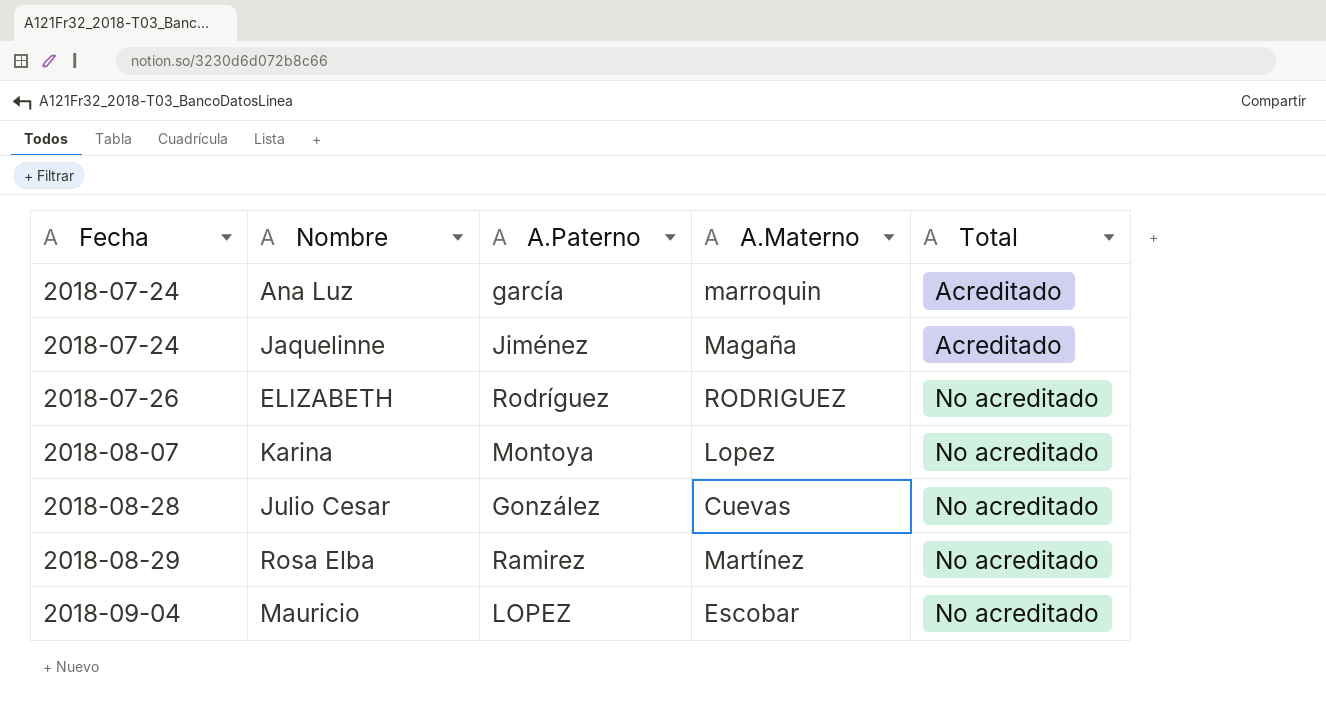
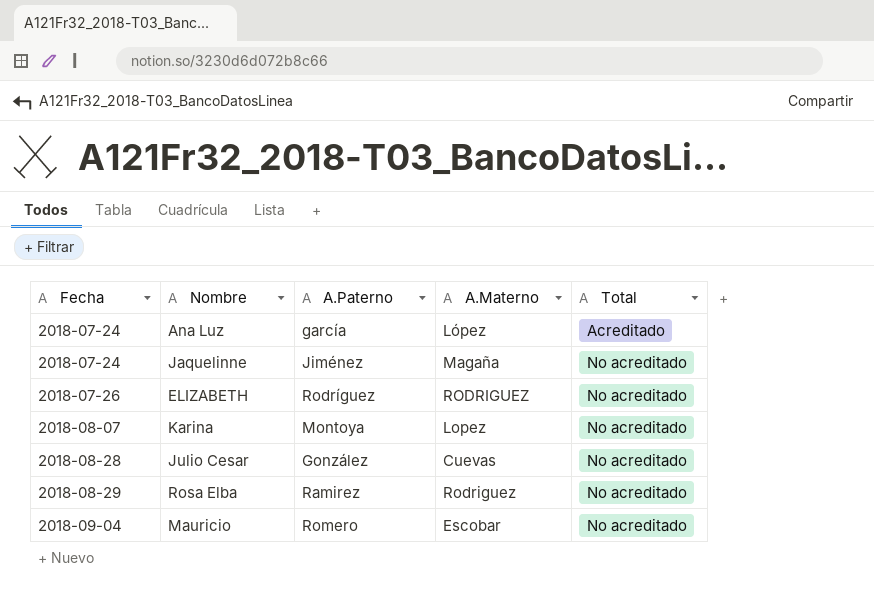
Ana Luz | A.Materno: marroquin -> López
Jaquelinne | Total: Acreditado -> No acreditado
Rosa Elba | A.Materno: Martínez -> Rodriguez
Mauricio | A.Paterno: LOPEZ -> Romero

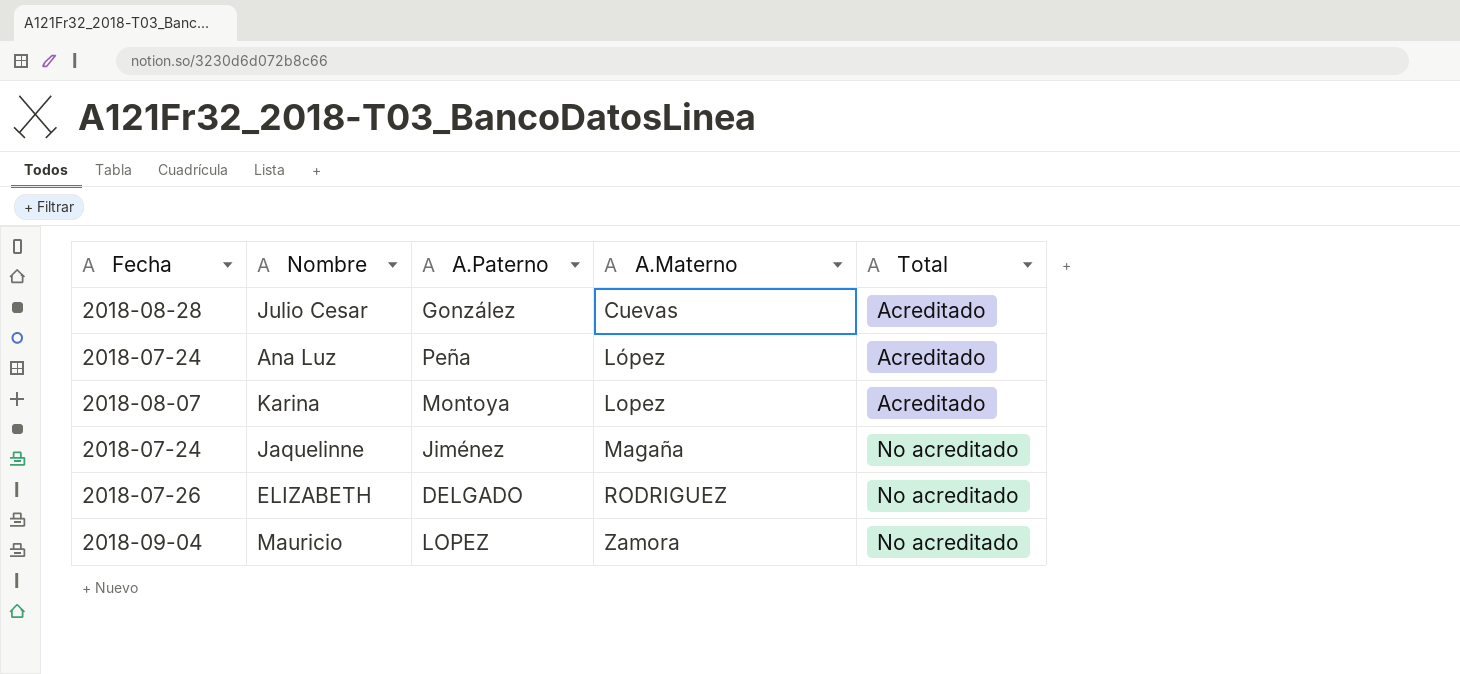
row order: Fecha ascending -> A.Materno ascending
row Rosa Elba: 2018-08-29 | Ramirez | Rodriguez | No acreditado -> none
Julio Cesar | Total: No acreditado -> Acreditado
Ana Luz | A.Paterno: garcía -> Peña
Karina | Total: No acreditado -> Acreditado
ELIZABETH | A.Paterno: Rodríguez -> DELGADO
Mauricio | A.Paterno: Romero -> LOPEZ
Mauricio | A.Materno: Escobar -> Zamora

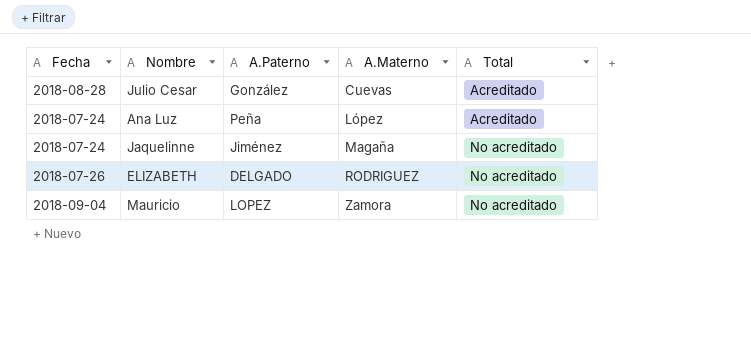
row Karina: 2018-08-07 | Montoya | Lopez | Acreditado -> none

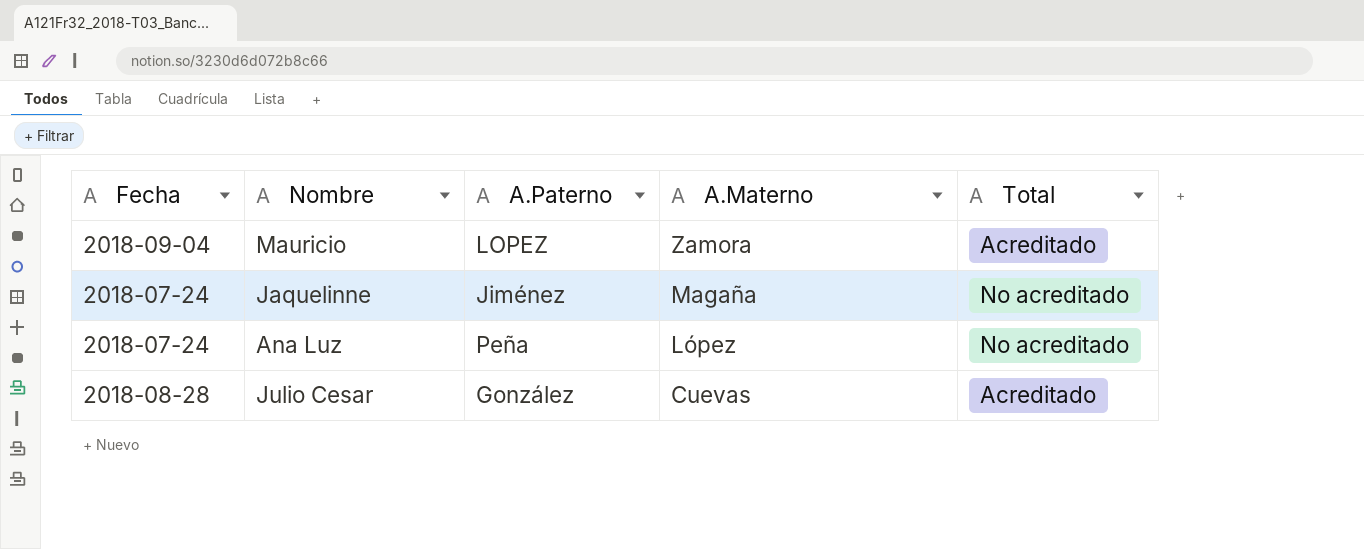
row order: A.Materno ascending -> A.Materno descending
row ELIZABETH: 2018-07-26 | DELGADO | RODRIGUEZ | No acreditado -> none
Mauricio | Total: No acreditado -> Acreditado
Ana Luz | Total: Acreditado -> No acreditado

